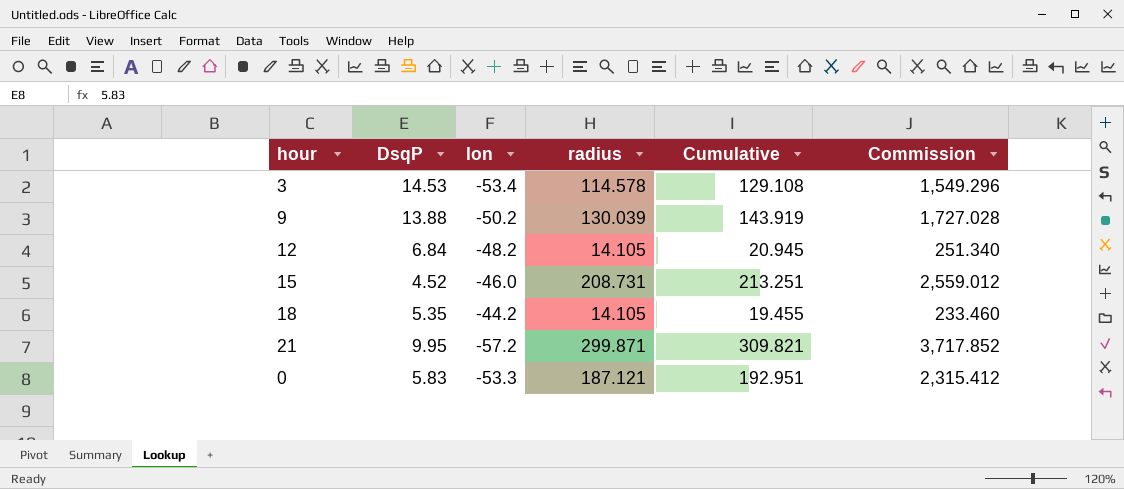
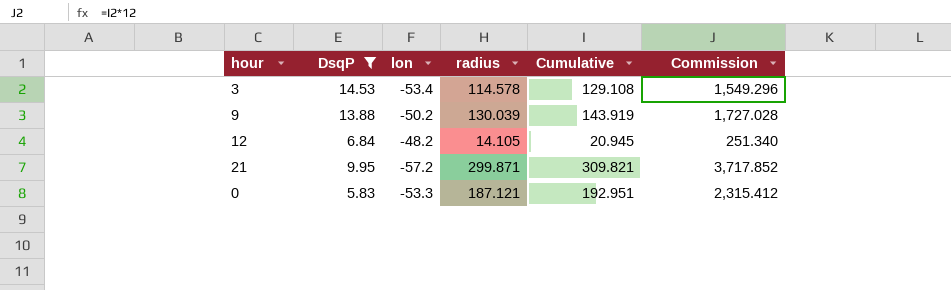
filter: none -> DsqP >= 5.83

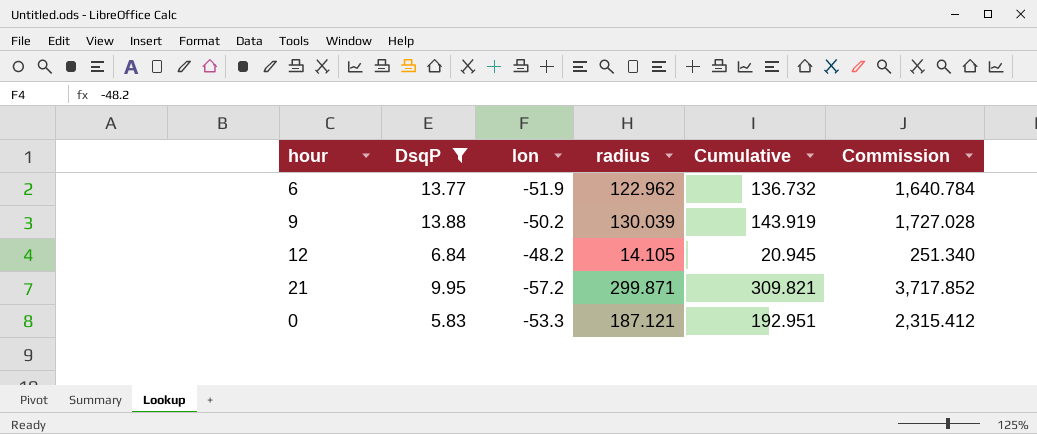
row 3: 14.53 | -53.4 | 114.578 | 129.108 | 1,549.296 -> none
row 6: none -> 13.77 | -51.9 | 122.962 | 136.732 | 1,640.784

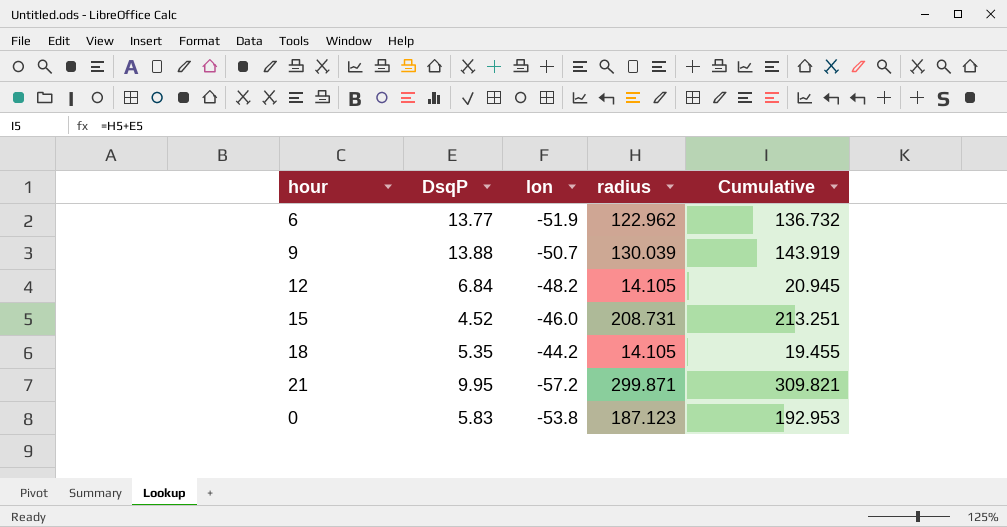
filter: DsqP >= 5.83 -> none
column Commission | formula: [Cumulative] * 12 -> none
9 | lon: -50.2 -> -50.7
0 | lon: -53.3 -> -53.8
0 | radius: 187.121 -> 187.123
0 | Cumulative: 192.951 -> 192.953

